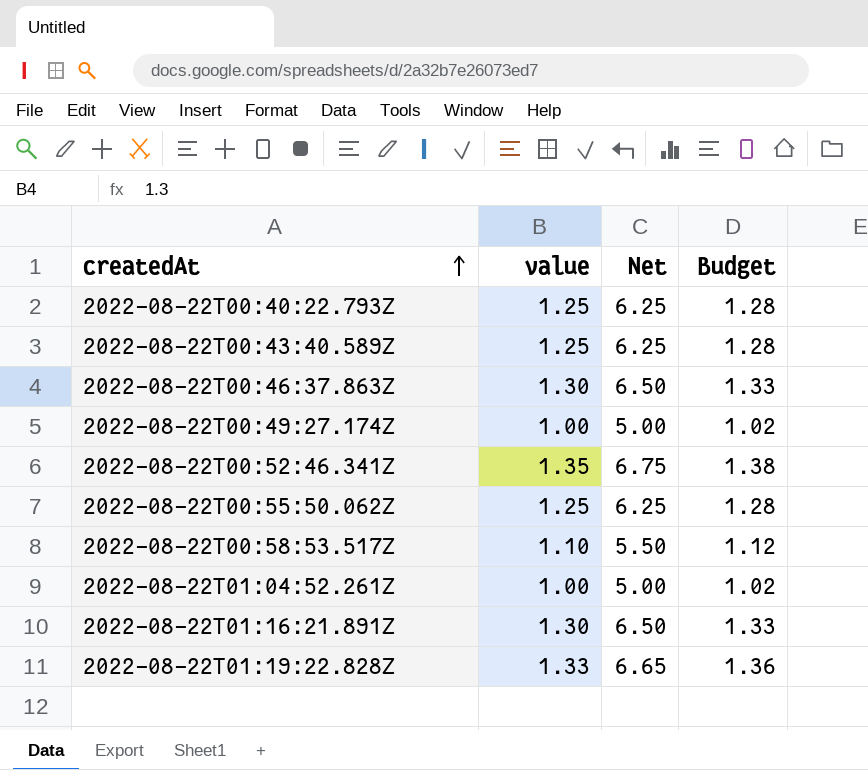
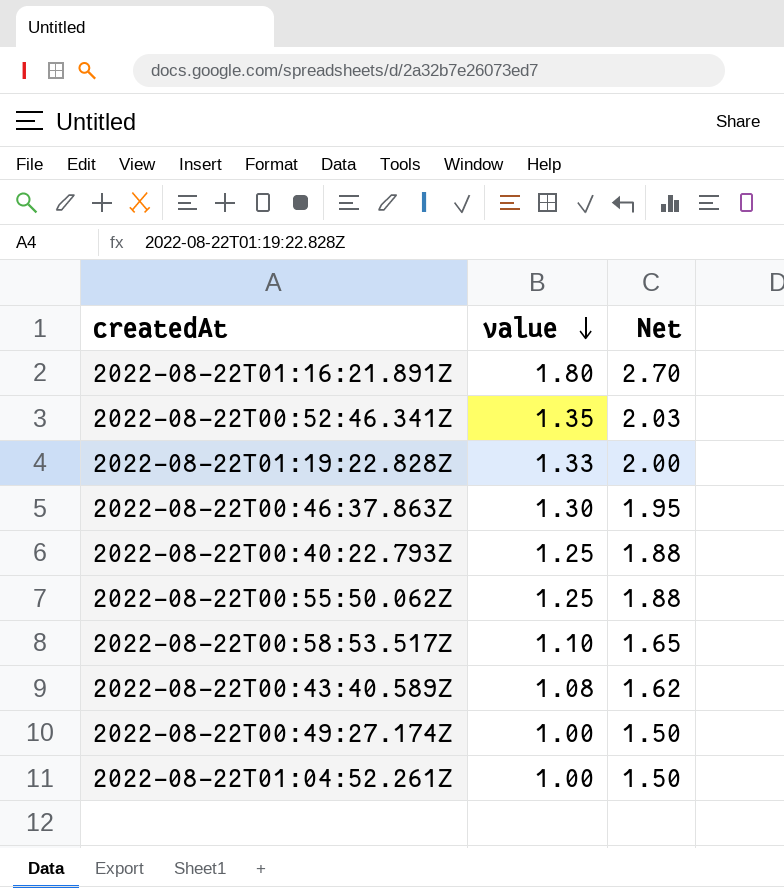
row order: createdAt ascending -> value descending
column Budget | formula: [value] * 1.02 -> none
column Net | formula: [value] * 5 -> [value] * 1.5
2022-08-22T01:16:21.891Z | value: 1.30 -> 1.80
2022-08-22T00:43:40.589Z | value: 1.25 -> 1.08

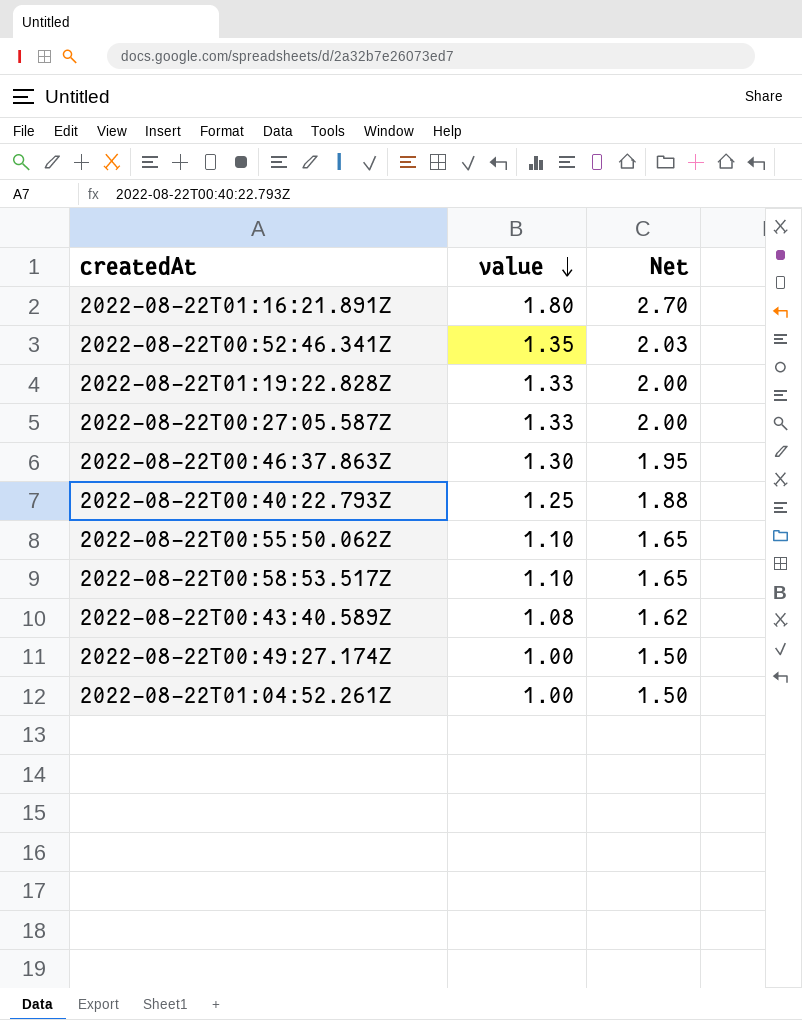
row 2022-08-22T00:27:05.587Z: none -> 1.33 | 2.00
2022-08-22T00:55:50.062Z | value: 1.25 -> 1.10
2022-08-22T00:55:50.062Z | Net: 1.88 -> 1.65

